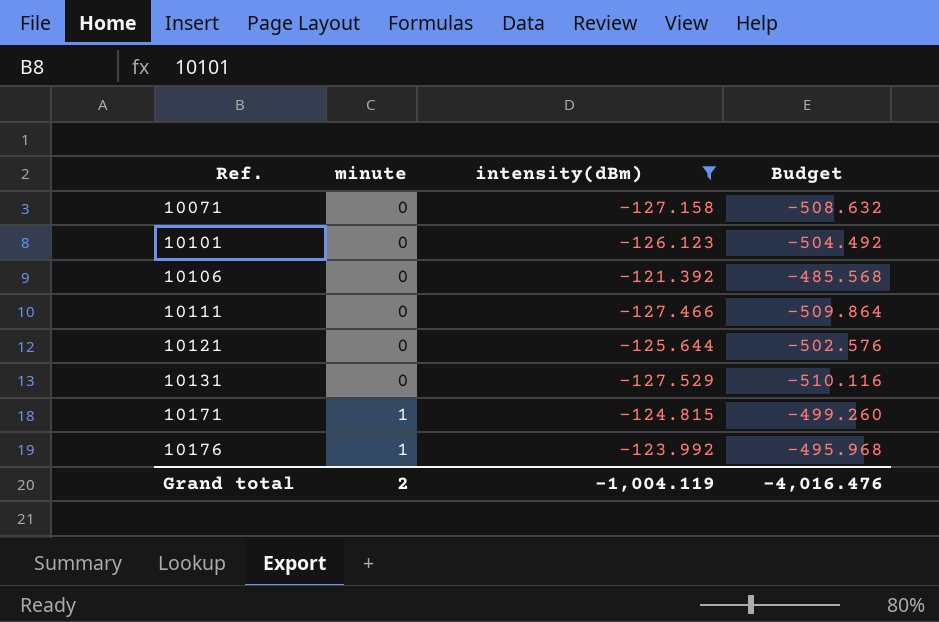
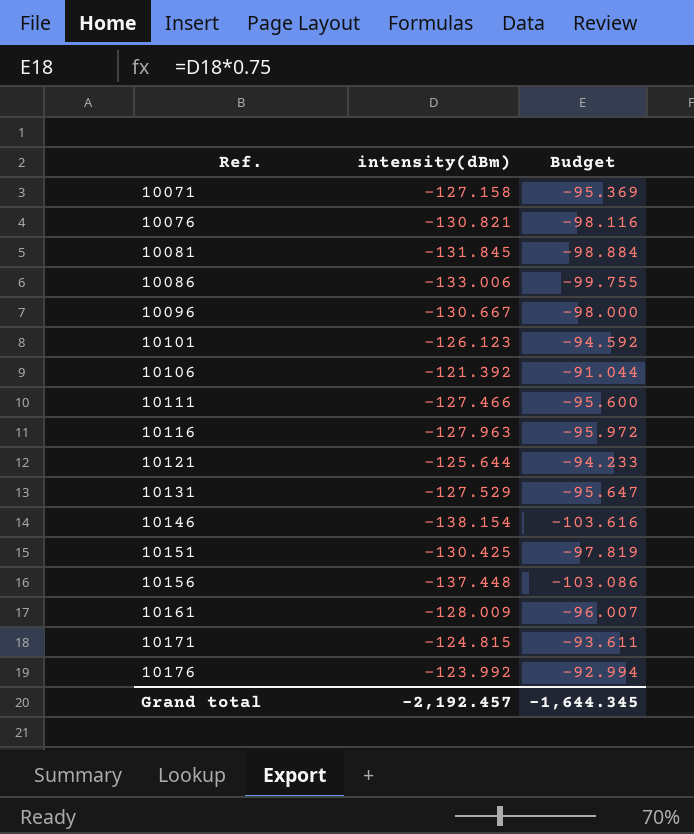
filter: intensity(dBm) >= -127.529 -> none
column minute | position: 2 -> none
column Budget | formula: [intensity(dBm)] * 4 -> [intensity(dBm)] * 0.75
Grand total | intensity(dBm): -1,004.119 -> -2,192.457
Grand total | Budget: -4,016.476 -> -1,644.345

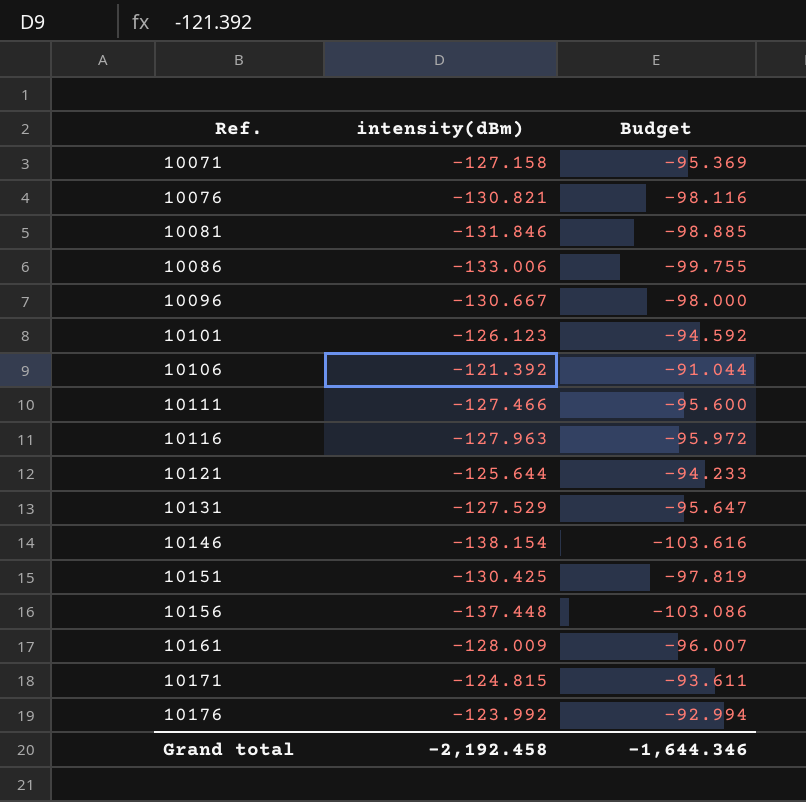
10081 | intensity(dBm): -131.845 -> -131.846
10081 | Budget: -98.884 -> -98.885
Grand total | intensity(dBm): -2,192.457 -> -2,192.458
Grand total | Budget: -1,644.345 -> -1,644.346

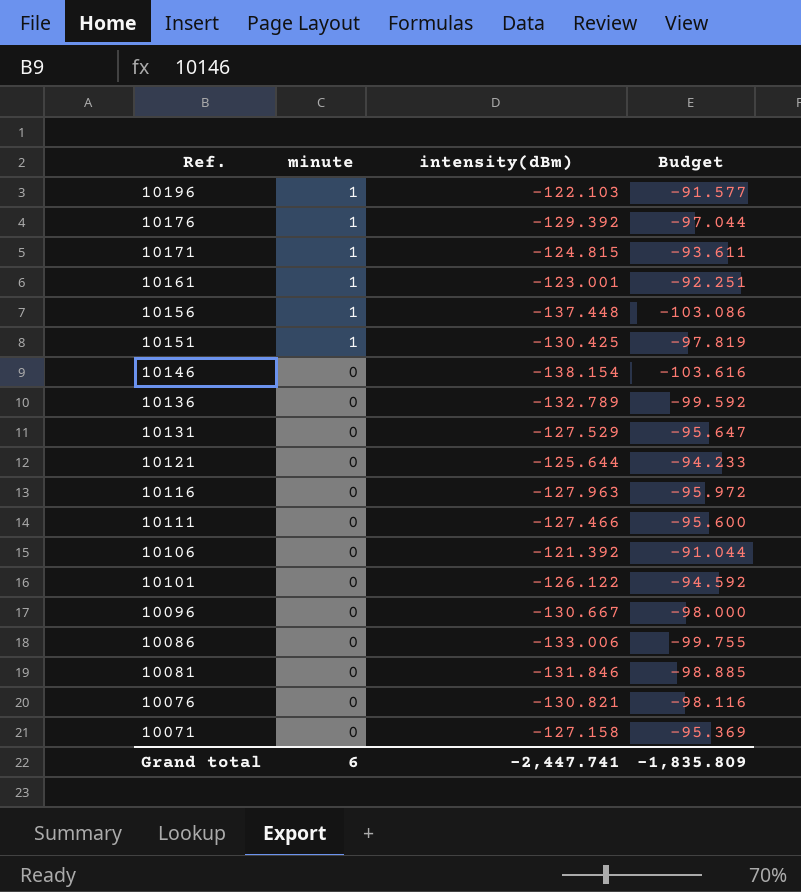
row order: Ref. ascending -> Ref. descending
column minute | position: none -> 2
row 10196: none -> 1 | -122.103 | -91.577
10176 | intensity(dBm): -123.992 -> -129.392
10176 | Budget: -92.994 -> -97.044
10161 | intensity(dBm): -128.009 -> -123.001
10161 | Budget: -96.007 -> -92.251
row 10136: none -> 0 | -132.789 | -99.592
10101 | intensity(dBm): -126.123 -> -126.122
Grand total | intensity(dBm): -2,192.458 -> -2,447.741
Grand total | Budget: -1,644.346 -> -1,835.809

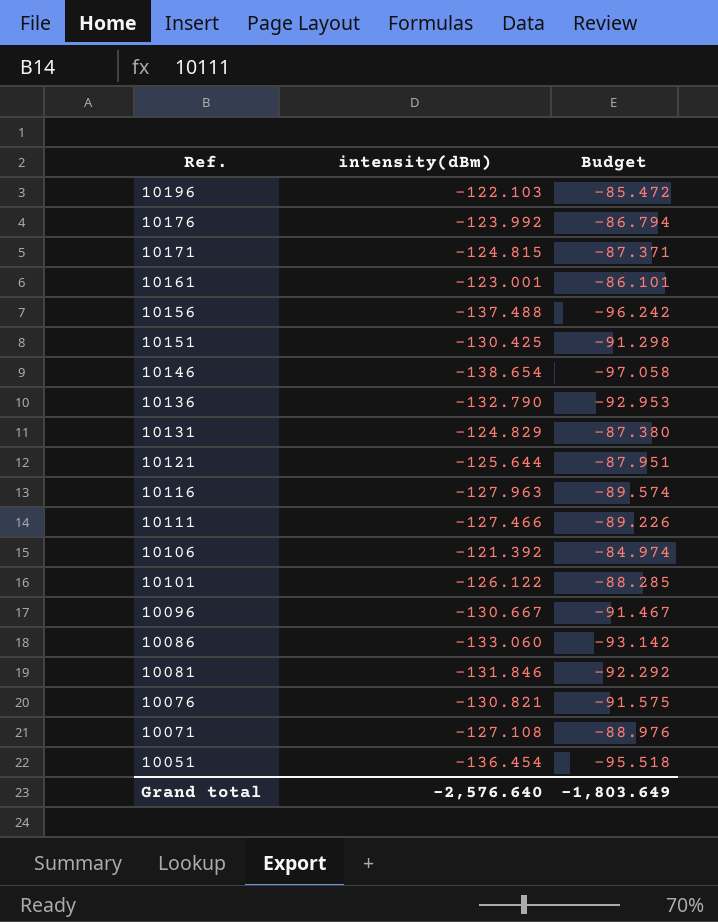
column minute | position: 2 -> none
column Budget | formula: [intensity(dBm)] * 0.75 -> [intensity(dBm)] * 0.7
10176 | intensity(dBm): -129.392 -> -123.992
10156 | intensity(dBm): -137.448 -> -137.488
10146 | intensity(dBm): -138.154 -> -138.654
10136 | intensity(dBm): -132.789 -> -132.790
10131 | intensity(dBm): -127.529 -> -124.829
10086 | intensity(dBm): -133.006 -> -133.060
10071 | intensity(dBm): -127.158 -> -127.108
row 10051: none -> -136.454 | -95.518
Grand total | intensity(dBm): -2,447.741 -> -2,576.640
Grand total | Budget: -1,835.809 -> -1,803.649

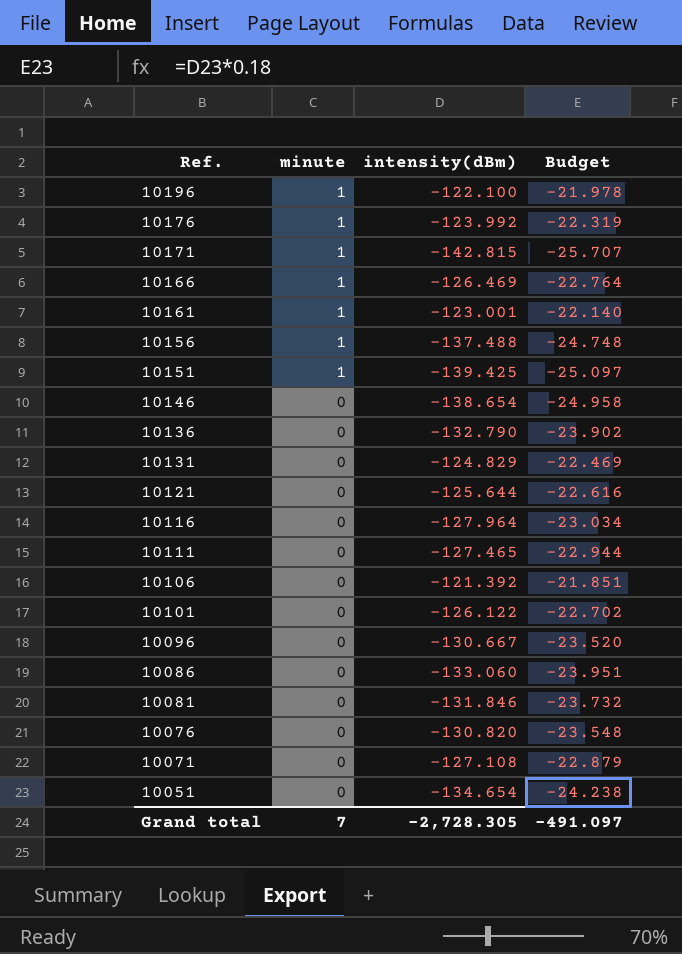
column minute | position: none -> 2
column Budget | formula: [intensity(dBm)] * 0.7 -> [intensity(dBm)] * 0.18
10196 | intensity(dBm): -122.103 -> -122.100
10171 | intensity(dBm): -124.815 -> -142.815
row 10166: none -> 1 | -126.469 | -22.764
10151 | intensity(dBm): -130.425 -> -139.425
10116 | intensity(dBm): -127.963 -> -127.964
10111 | intensity(dBm): -127.466 -> -127.465
10076 | intensity(dBm): -130.821 -> -130.820
10051 | intensity(dBm): -136.454 -> -134.654
Grand total | intensity(dBm): -2,576.640 -> -2,728.305
Grand total | Budget: -1,803.649 -> -491.097

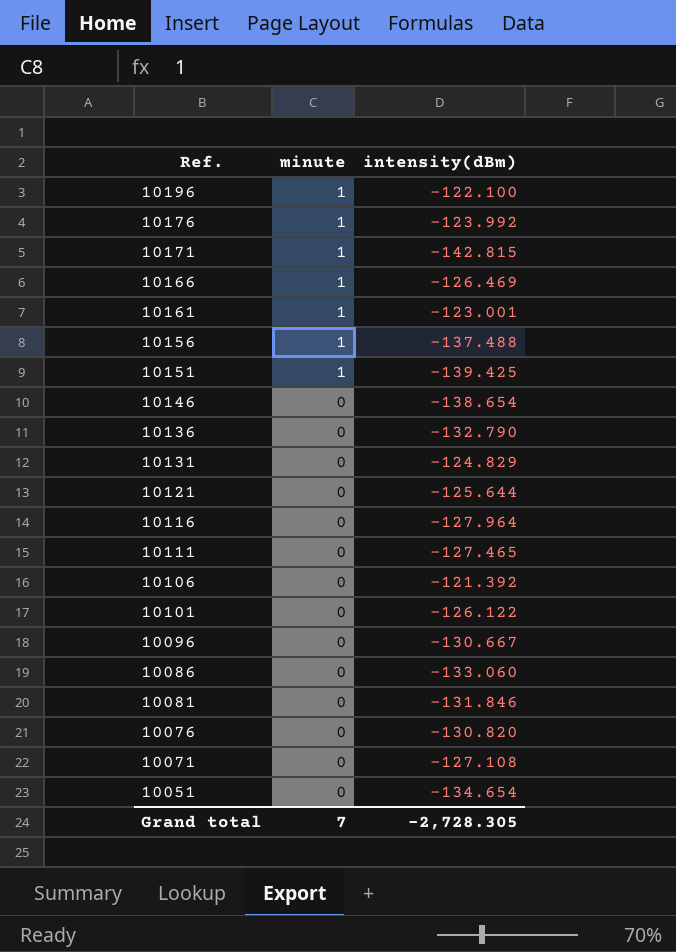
column Budget | formula: [intensity(dBm)] * 0.18 -> none

